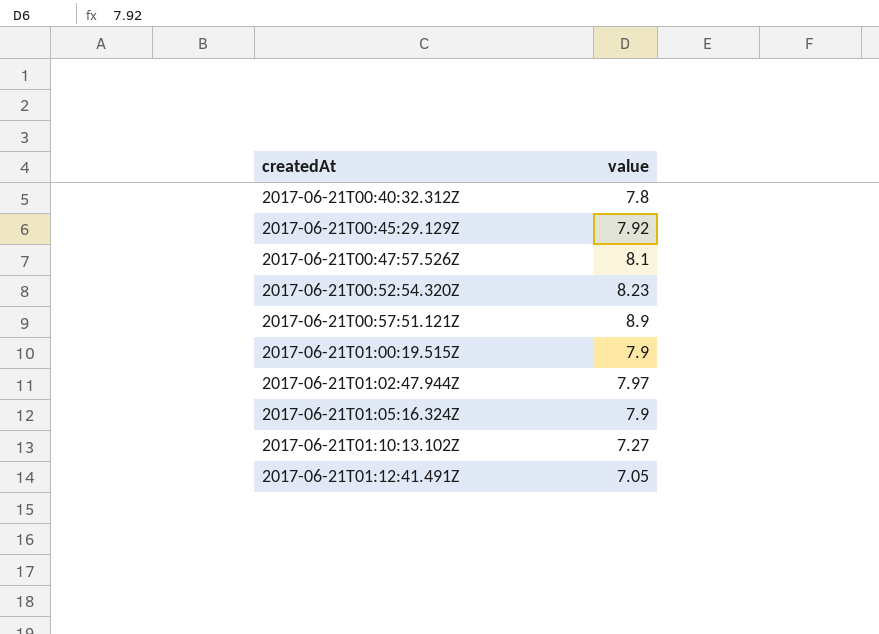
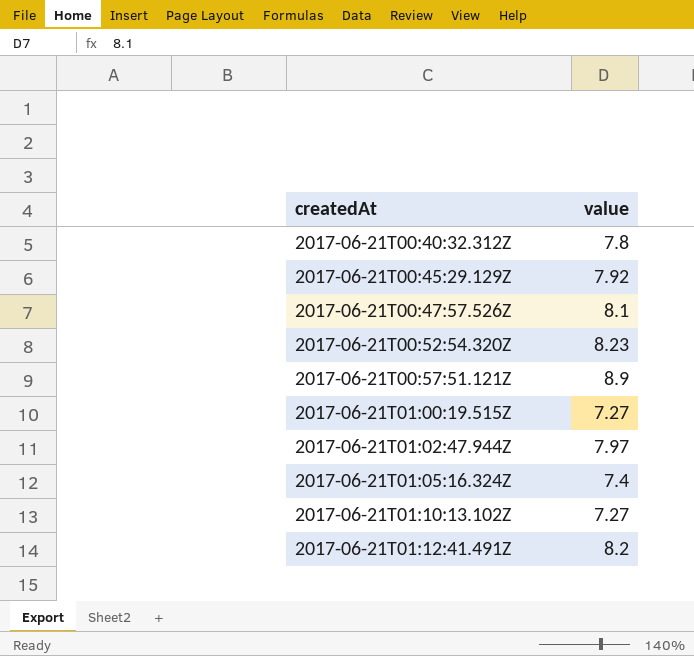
2017-06-21T01:00:19.515Z | value: 7.9 -> 7.27
2017-06-21T01:05:16.324Z | value: 7.9 -> 7.4
2017-06-21T01:12:41.491Z | value: 7.05 -> 8.2

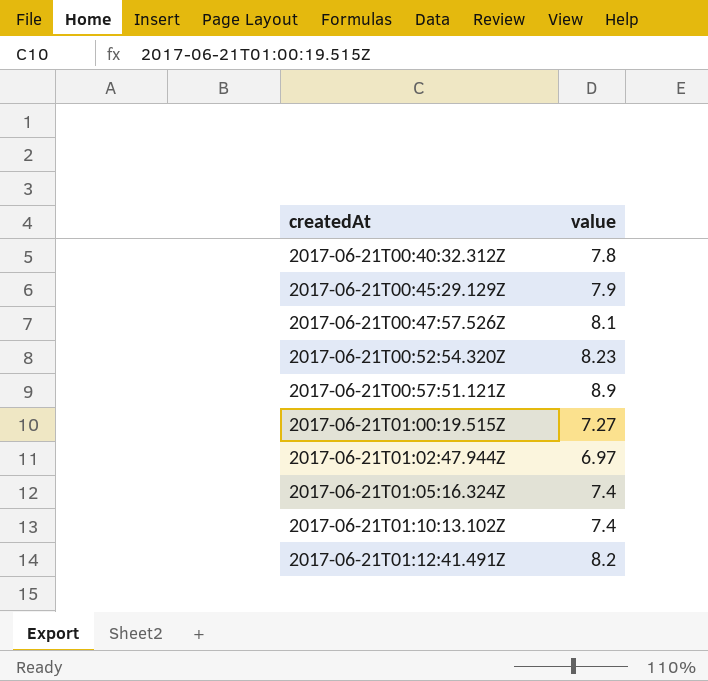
2017-06-21T00:45:29.129Z | value: 7.92 -> 7.9
2017-06-21T01:02:47.944Z | value: 7.97 -> 6.97
2017-06-21T01:10:13.102Z | value: 7.27 -> 7.4

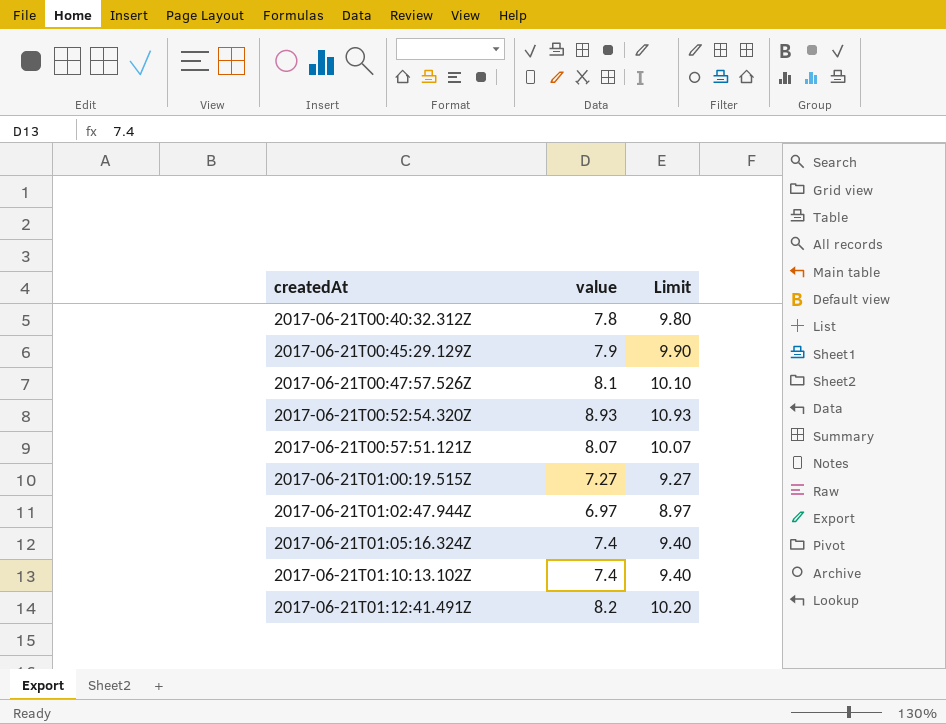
column Limit | formula: none -> [value] + 2
2017-06-21T00:52:54.320Z | value: 8.23 -> 8.93
2017-06-21T00:57:51.121Z | value: 8.9 -> 8.07

